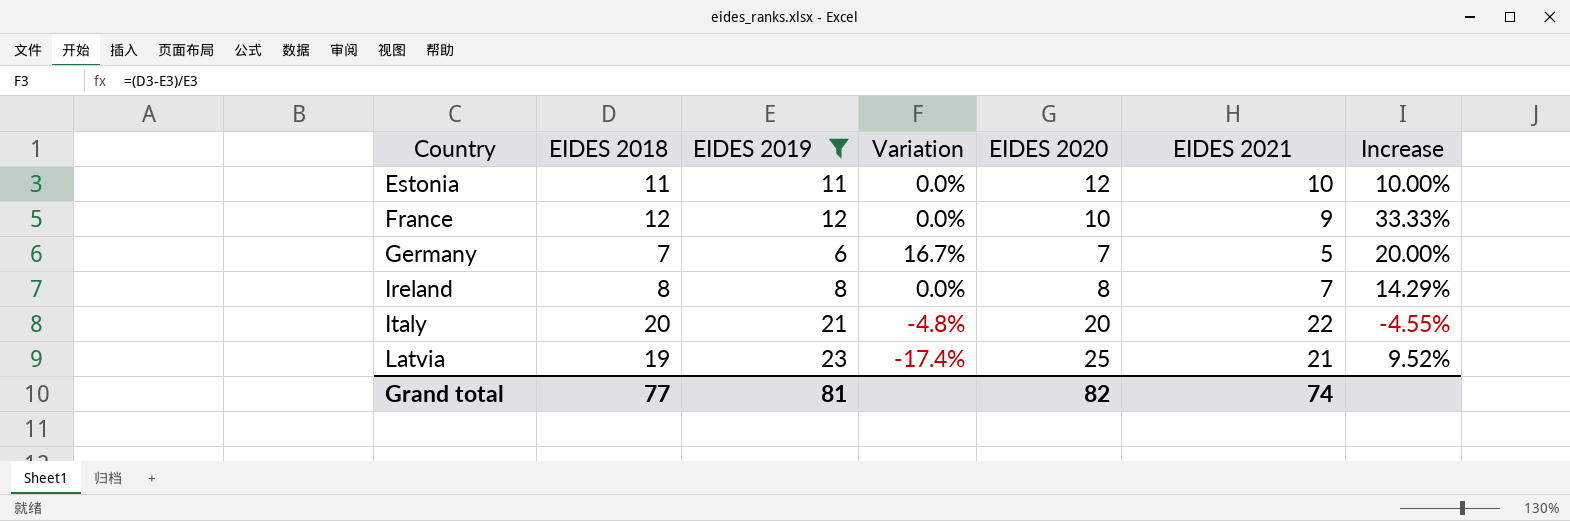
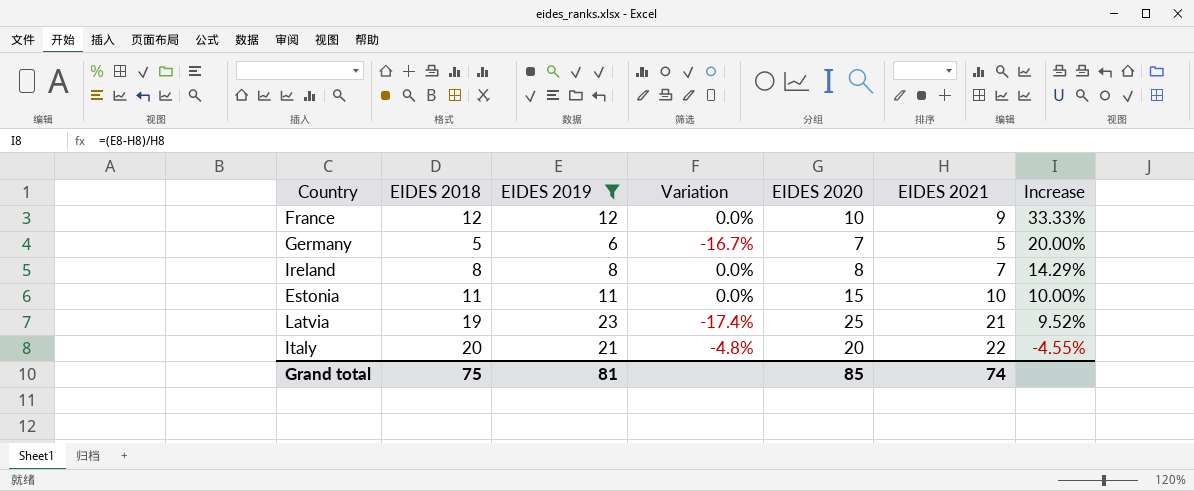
row order: Country ascending -> Increase descending
Germany | EIDES 2018: 7 -> 5
Germany | Variation: 16.7% -> -16.7%
Estonia | EIDES 2020: 12 -> 15
Grand total | EIDES 2018: 77 -> 75
Grand total | EIDES 2020: 82 -> 85

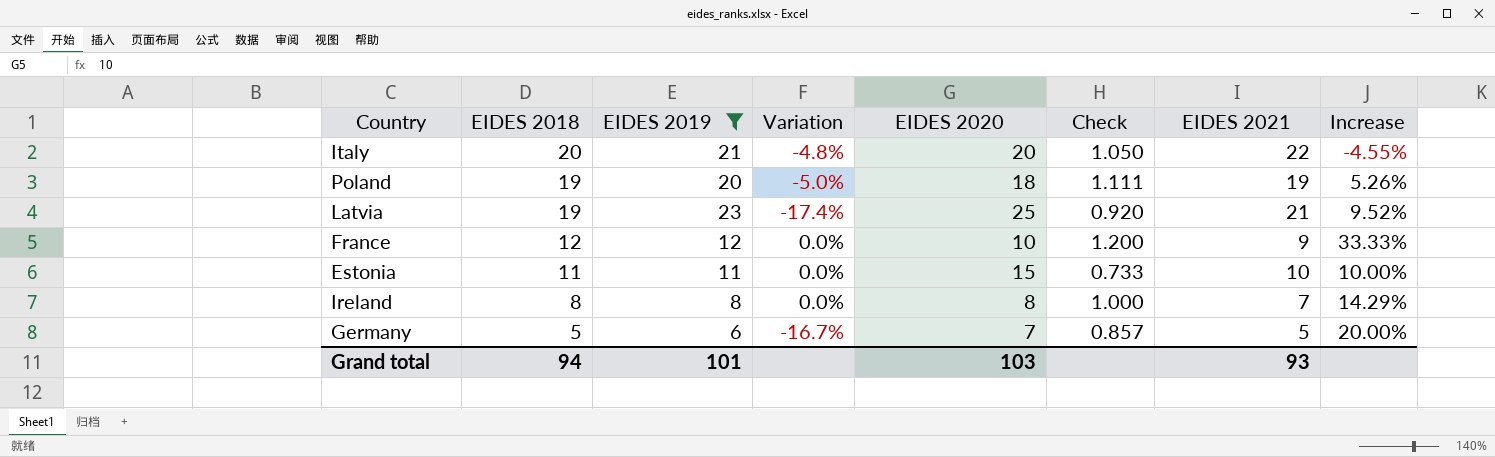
row order: Increase descending -> EIDES 2018 descending
column Check | formula: none -> [EIDES 2019] / [EIDES 2020]
row Poland: none -> 19 | 20 | -5.0% | 18 | 1.111 | 19 | 5.26%
Grand total | EIDES 2018: 75 -> 94
Grand total | EIDES 2019: 81 -> 101
Grand total | EIDES 2020: 85 -> 103
Grand total | EIDES 2021: 74 -> 93

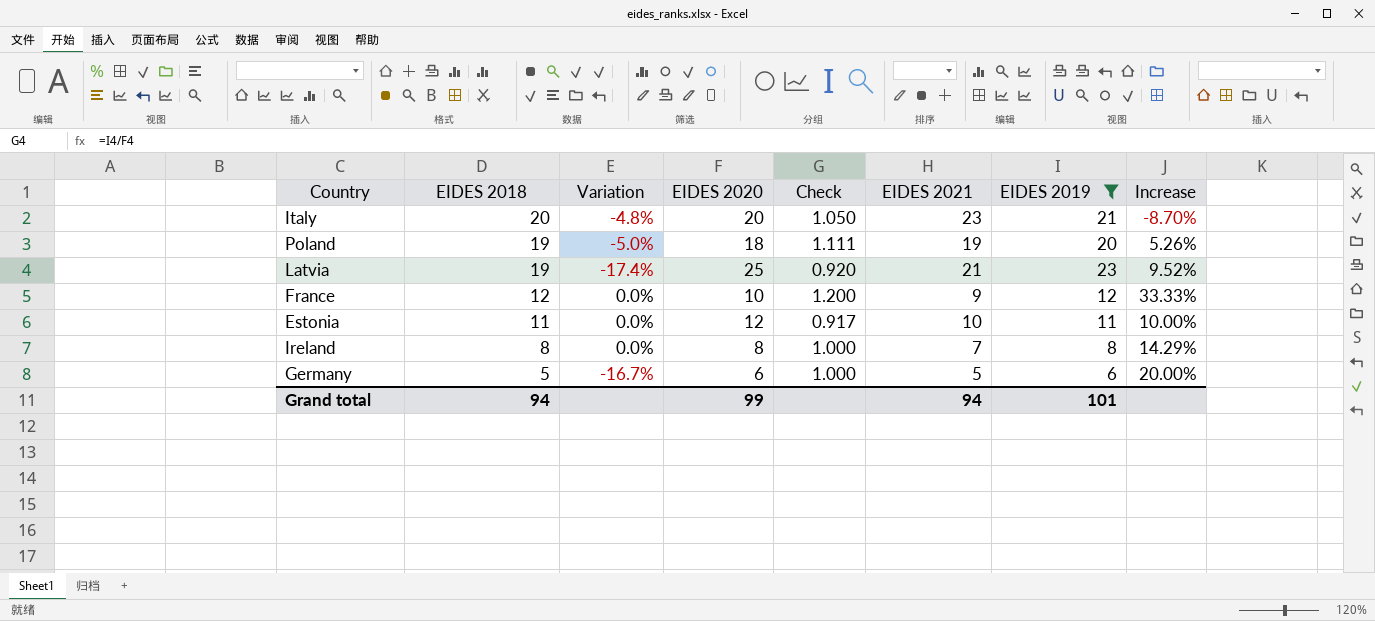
column EIDES 2019 | position: 3 -> 7
Italy | EIDES 2021: 22 -> 23
Italy | Increase: -4.55% -> -8.70%
Estonia | EIDES 2020: 15 -> 12
Estonia | Check: 0.733 -> 0.917
Germany | EIDES 2020: 7 -> 6
Germany | Check: 0.857 -> 1.000
Grand total | EIDES 2020: 103 -> 99
Grand total | EIDES 2021: 93 -> 94

